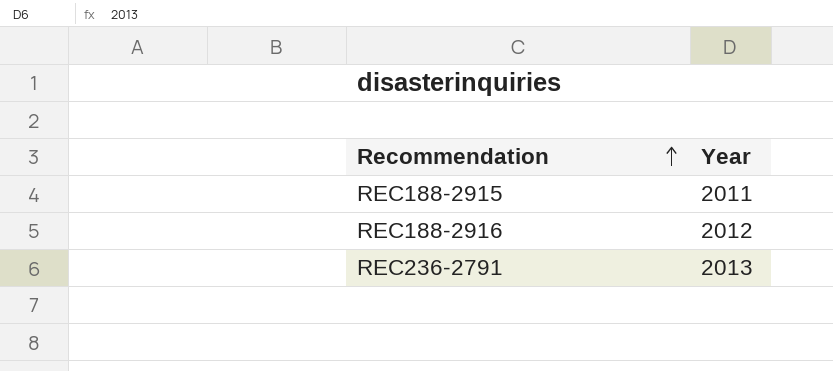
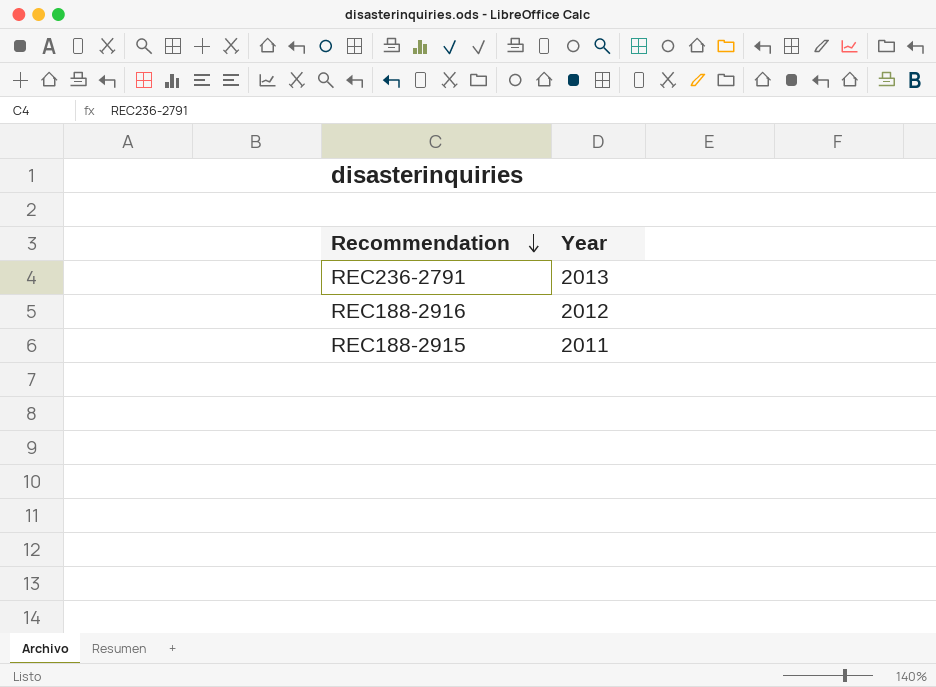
row order: Recommendation ascending -> Recommendation descending

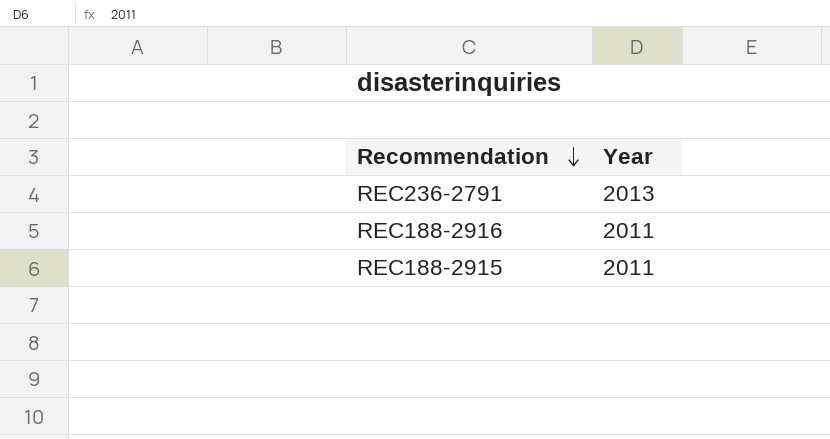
REC188-2916 | Year: 2012 -> 2011

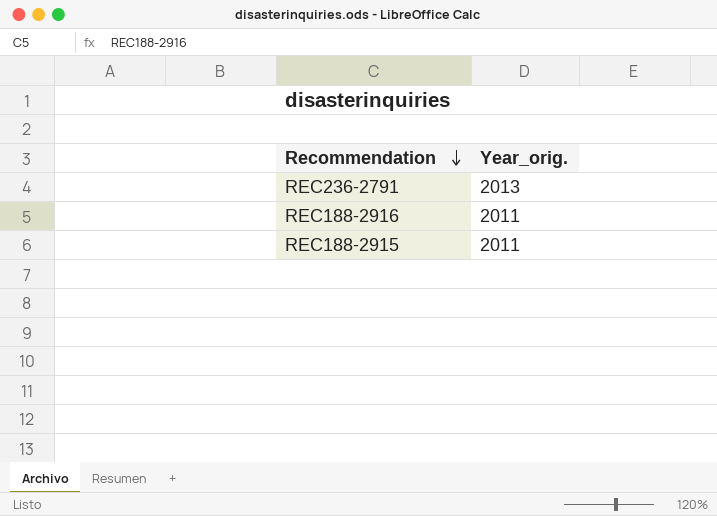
column name: Year -> Year_orig.

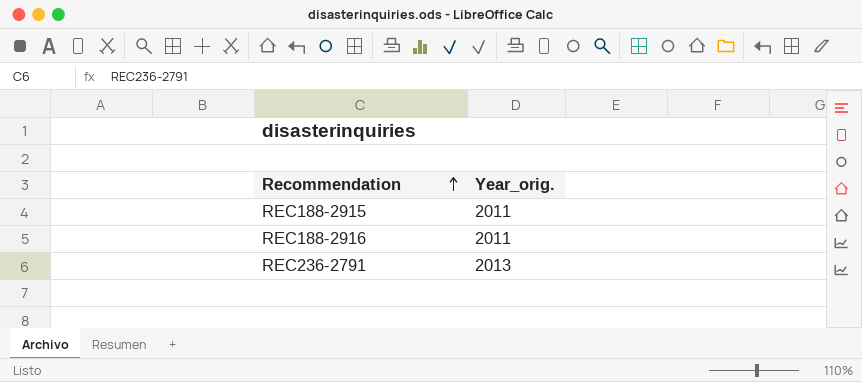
row order: Recommendation descending -> Recommendation ascending

